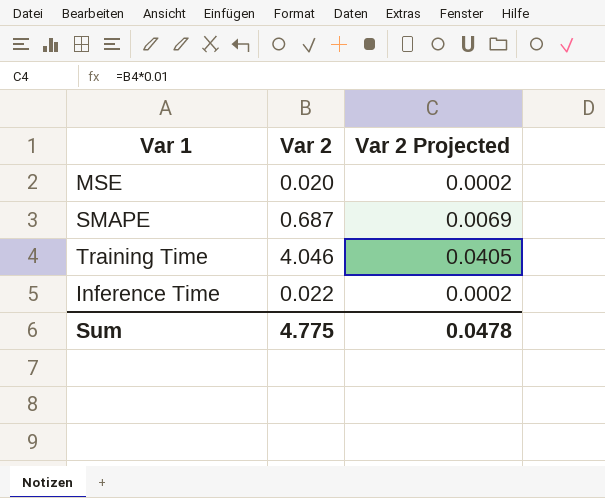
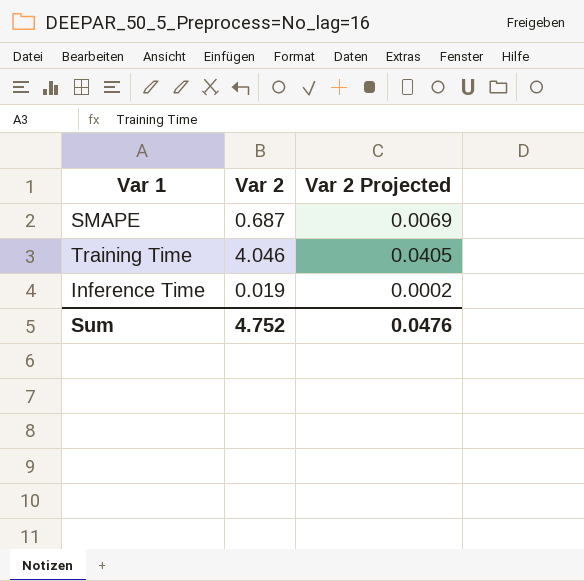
row MSE: 0.020 | 0.0002 -> none
Inference Time | Var 2: 0.022 -> 0.019
Sum | Var 2: 4.775 -> 4.752
Sum | Var 2 Projected: 0.0478 -> 0.0476

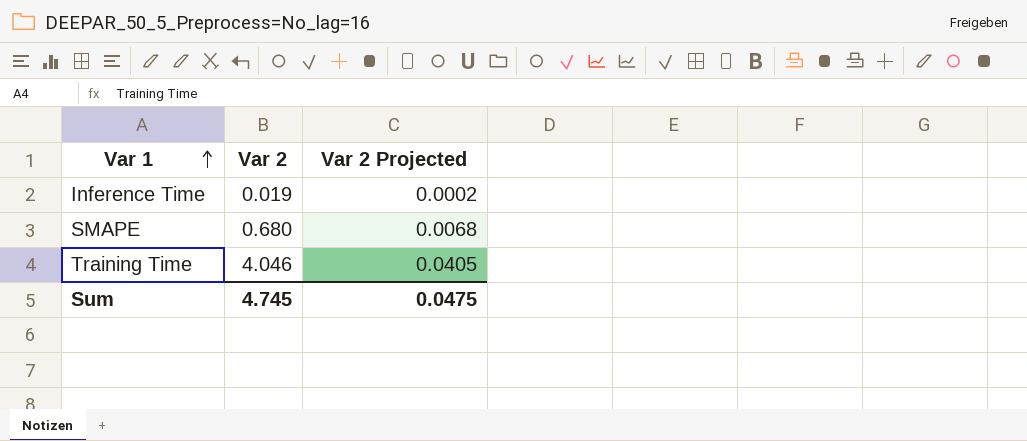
row order: none -> Var 1 ascending
SMAPE | Var 2: 0.687 -> 0.680
SMAPE | Var 2 Projected: 0.0069 -> 0.0068
Sum | Var 2: 4.752 -> 4.745
Sum | Var 2 Projected: 0.0476 -> 0.0475

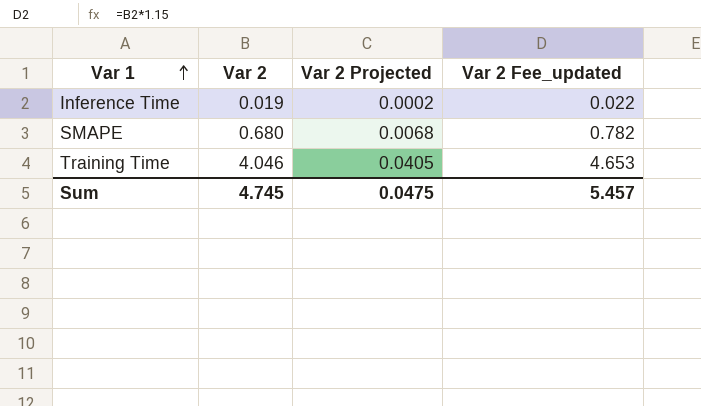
column Var 2 Fee_updated | formula: none -> [Var 2] * 1.15

